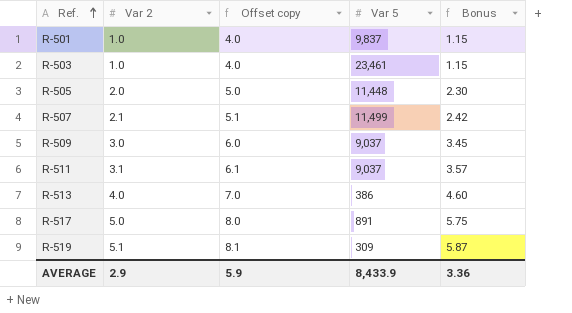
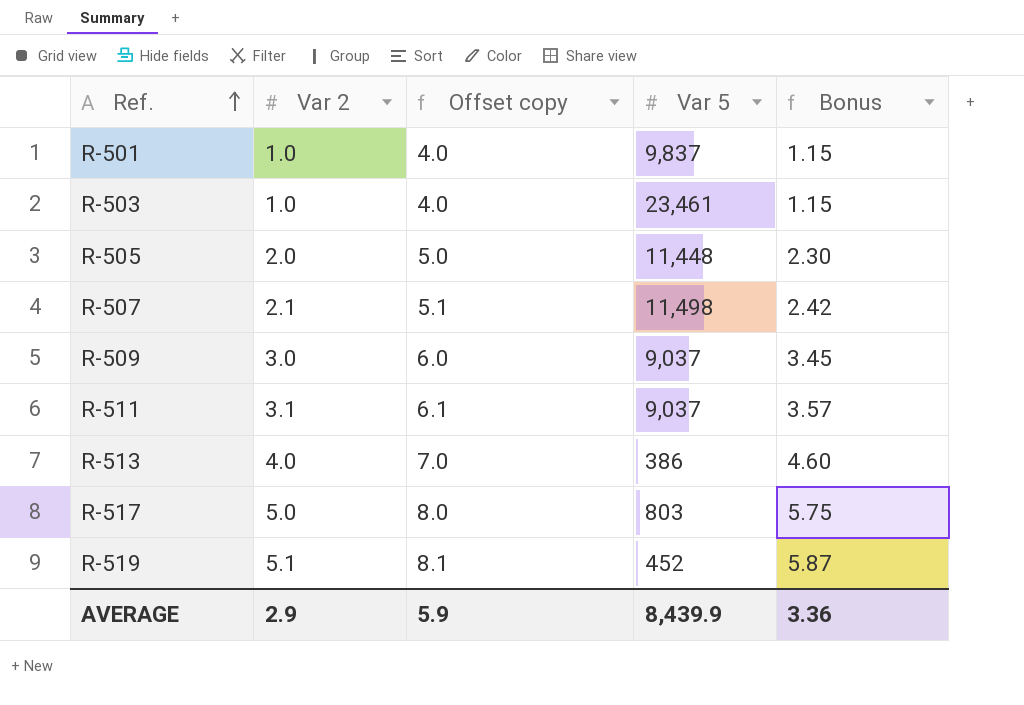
R-507 | Var 5: 11,499 -> 11,498
R-517 | Var 5: 891 -> 803
R-519 | Var 5: 309 -> 452
AVERAGE | Var 5: 8,433.9 -> 8,439.9

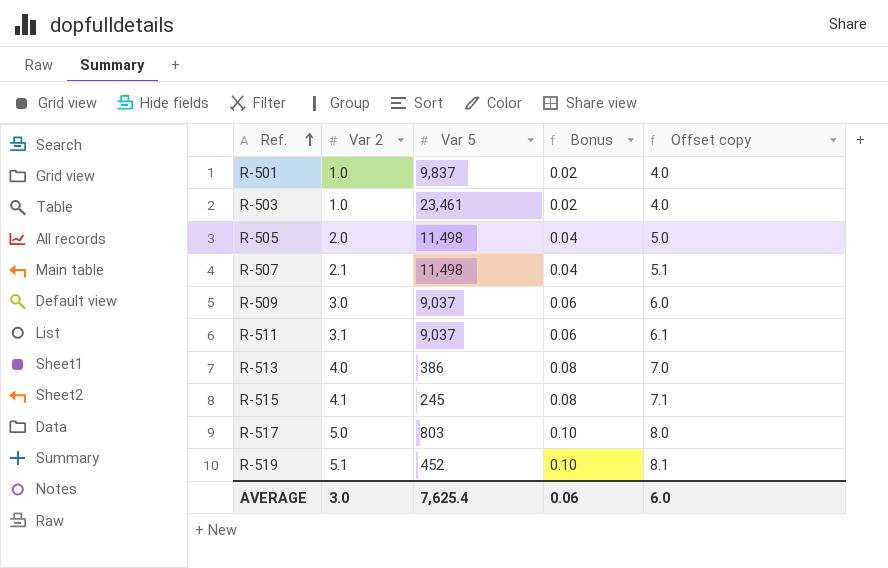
column Bonus | formula: [Var 2] * 1.15 -> [Var 2] * 0.02
column Offset copy | position: 3 -> 5
R-505 | Var 5: 11,448 -> 11,498
row R-515: none -> 4.1 | 245 | 0.08 | 7.1
AVERAGE | Var 2: 2.9 -> 3.0
AVERAGE | Var 5: 8,439.9 -> 7,625.4
AVERAGE | Bonus: 3.36 -> 0.06
AVERAGE | Offset copy: 5.9 -> 6.0

